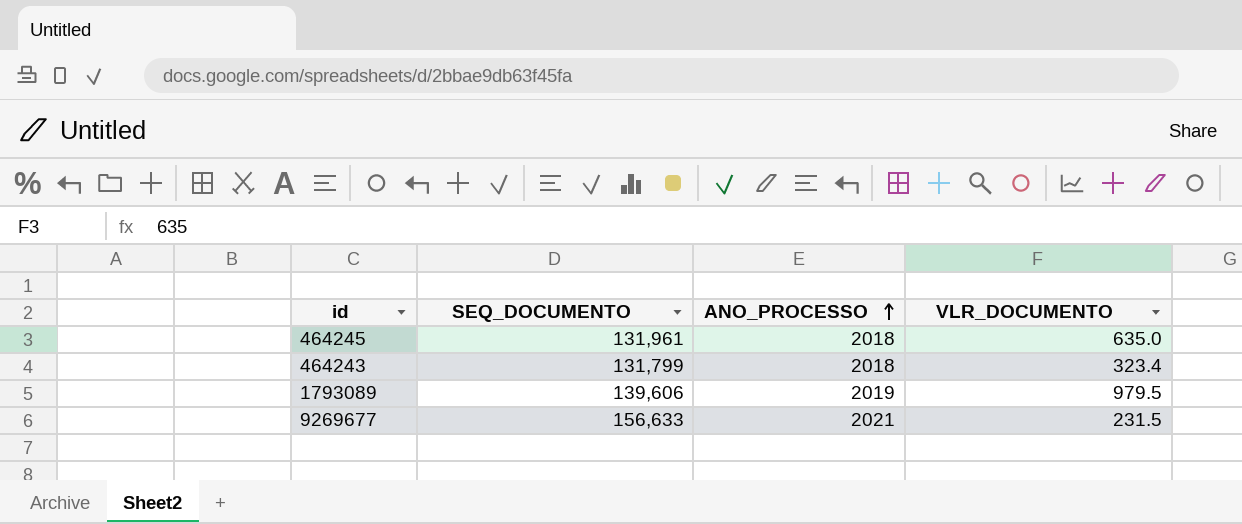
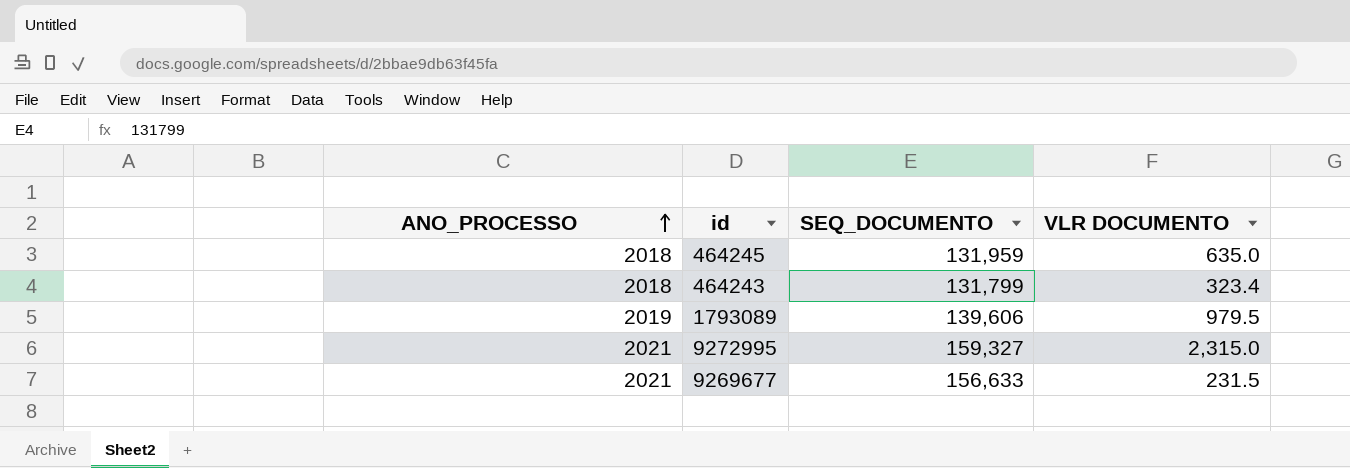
column ANO_PROCESSO | position: 3 -> 1
column name: VLR_DOCUMENTO -> VLR DOCUMENTO
464245 | SEQ_DOCUMENTO: 131,961 -> 131,959
row 9272995: none -> 2021 | 159,327 | 2,315.0

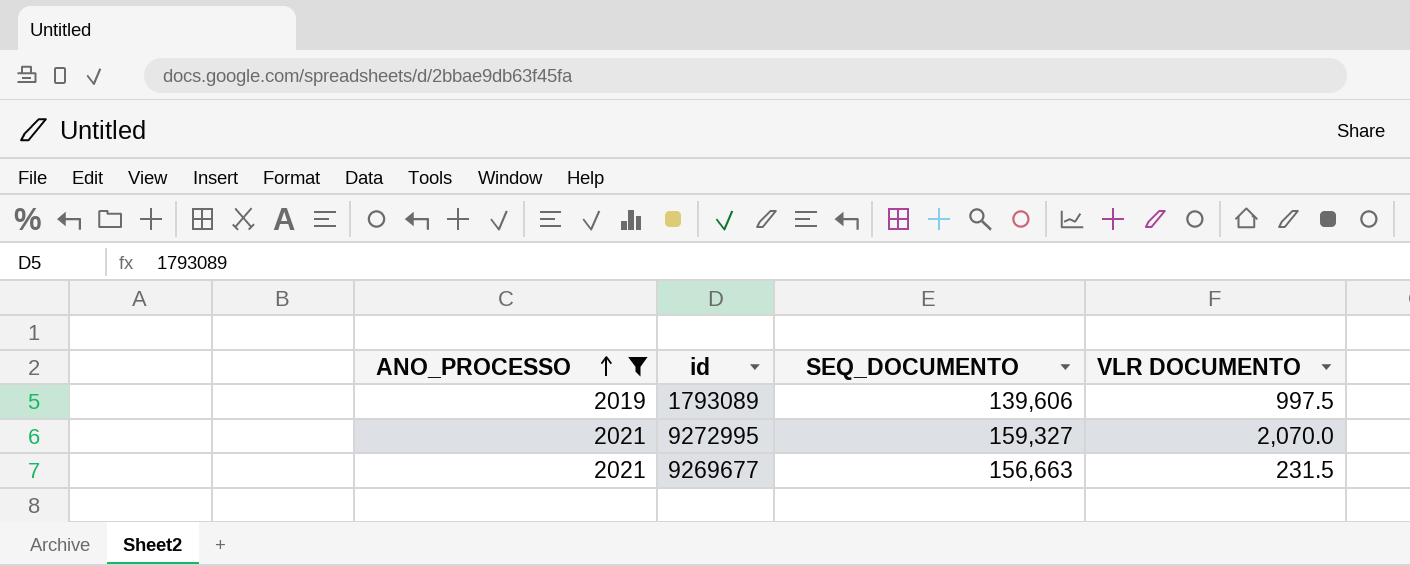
filter: none -> ANO_PROCESSO != 2018
1793089 | VLR DOCUMENTO: 979.5 -> 997.5
9272995 | VLR DOCUMENTO: 2,315.0 -> 2,070.0
9269677 | SEQ_DOCUMENTO: 156,633 -> 156,663

